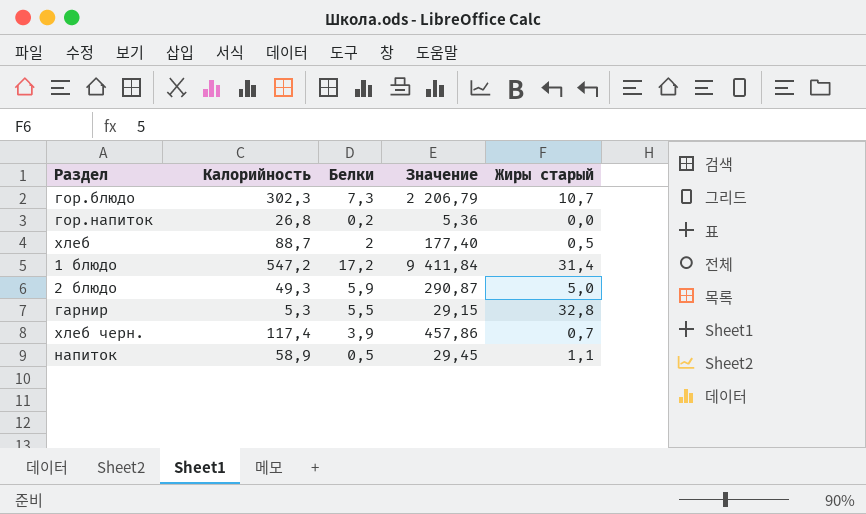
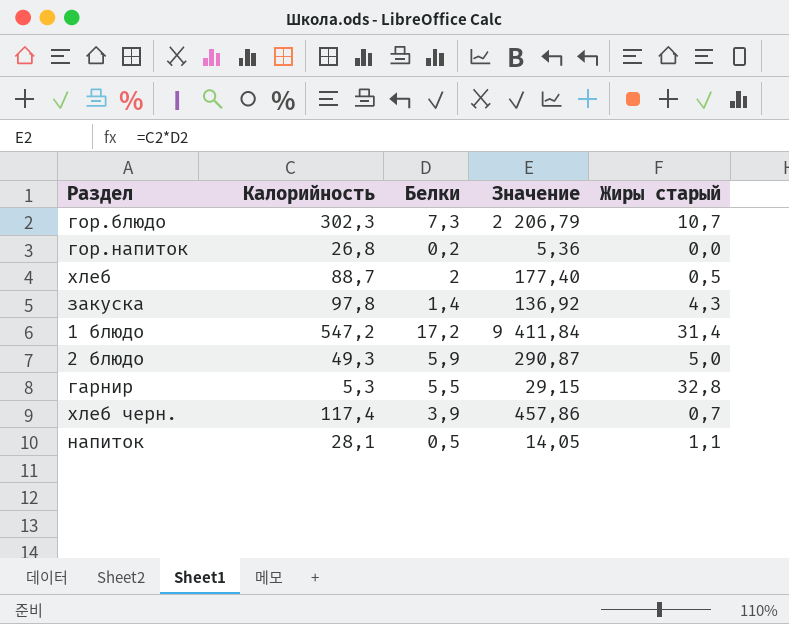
row закуска: none -> 97,8 | 1,4 | 136,92 | 4,3
напиток | Калорийность: 58,9 -> 28,1
напиток | Значение: 29,45 -> 14,05

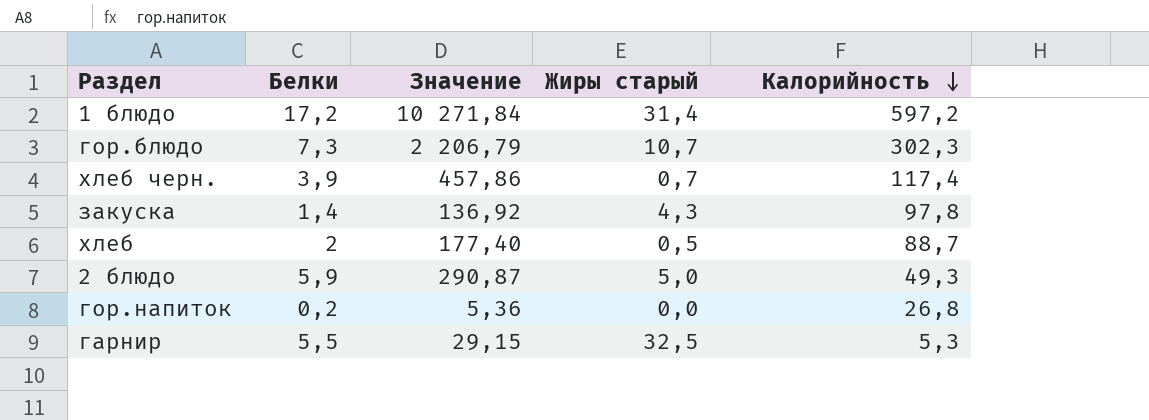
row order: none -> Калорийность descending
column Калорийность | position: 2 -> 5
row напиток: 28,1 | 0,5 | 14,05 | 1,1 -> none
1 блюдо | Значение: 9 411,84 -> 10 271,84
1 блюдо | Калорийность: 547,2 -> 597,2
гарнир | Жиры старый: 32,8 -> 32,5

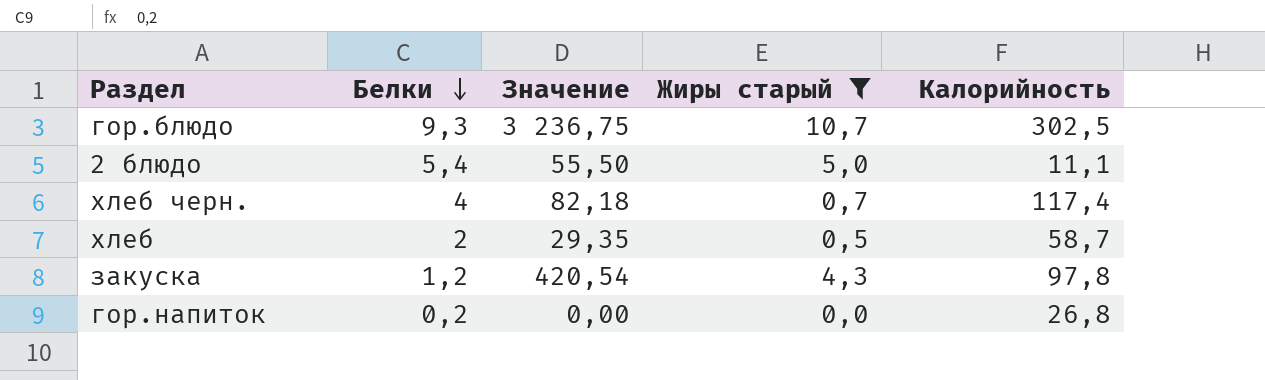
filter: none -> Жиры старый <= 10,7
row order: Калорийность descending -> Белки descending
column Значение | formula: [Белки] * [Калорийность] -> [Жиры старый] * [Калорийность]
гор.блюдо | Белки: 7,3 -> 9,3
гор.блюдо | Калорийность: 302,3 -> 302,5
2 блюдо | Белки: 5,9 -> 5,4
2 блюдо | Калорийность: 49,3 -> 11,1
хлеб черн. | Белки: 3,9 -> 4
хлеб | Калорийность: 88,7 -> 58,7
закуска | Белки: 1,4 -> 1,2

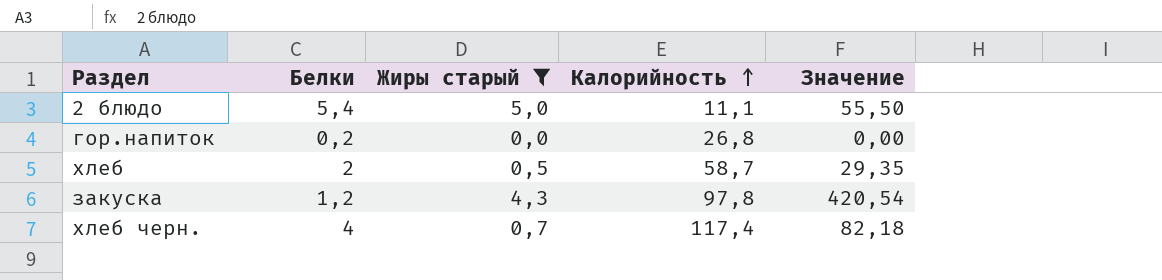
row order: Белки descending -> Калорийность ascending
column Значение | position: 3 -> 5
row гор.блюдо: 9,3 | 3 236,75 | 10,7 | 302,5 -> none

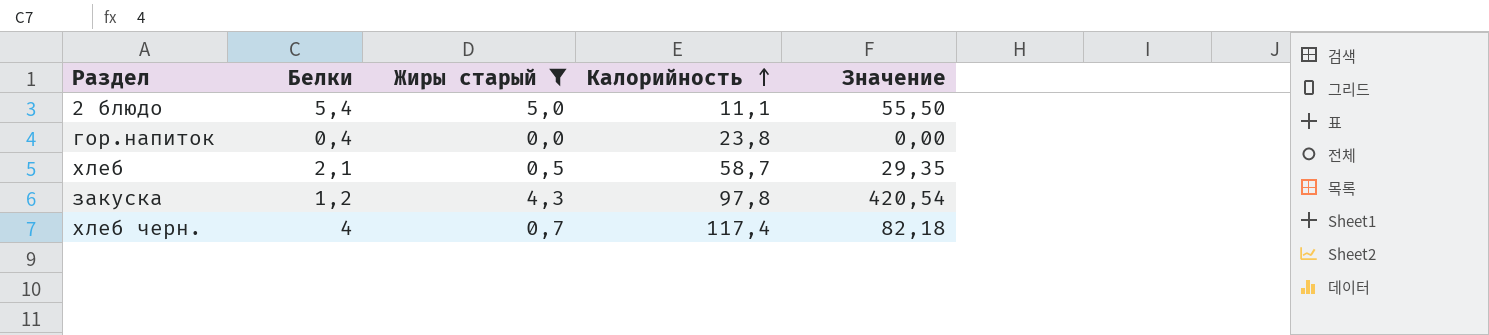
гор.напиток | Белки: 0,2 -> 0,4
гор.напиток | Калорийность: 26,8 -> 23,8
хлеб | Белки: 2 -> 2,1

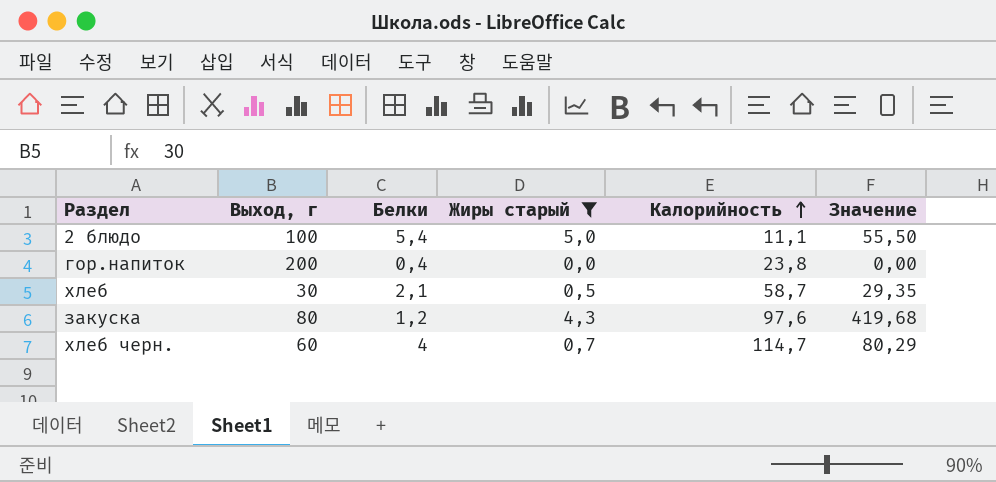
column Выход, г | position: none -> 2
закуска | Калорийность: 97,8 -> 97,6
закуска | Значение: 420,54 -> 419,68
хлеб черн. | Калорийность: 117,4 -> 114,7
хлеб черн. | Значение: 82,18 -> 80,29

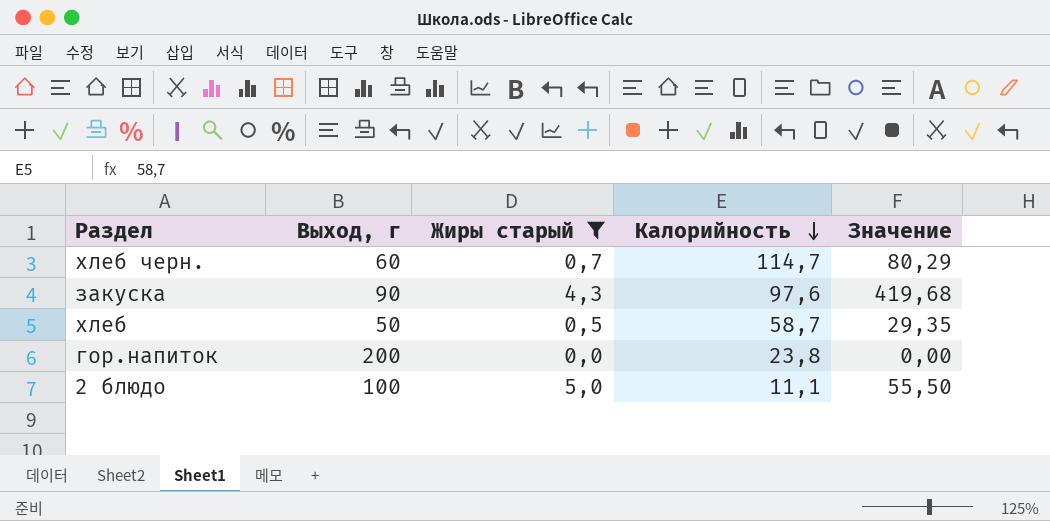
row order: Калорийность ascending -> Калорийность descending
column Белки | position: 3 -> none
закуска | Выход, г: 80 -> 90
хлеб | Выход, г: 30 -> 50

